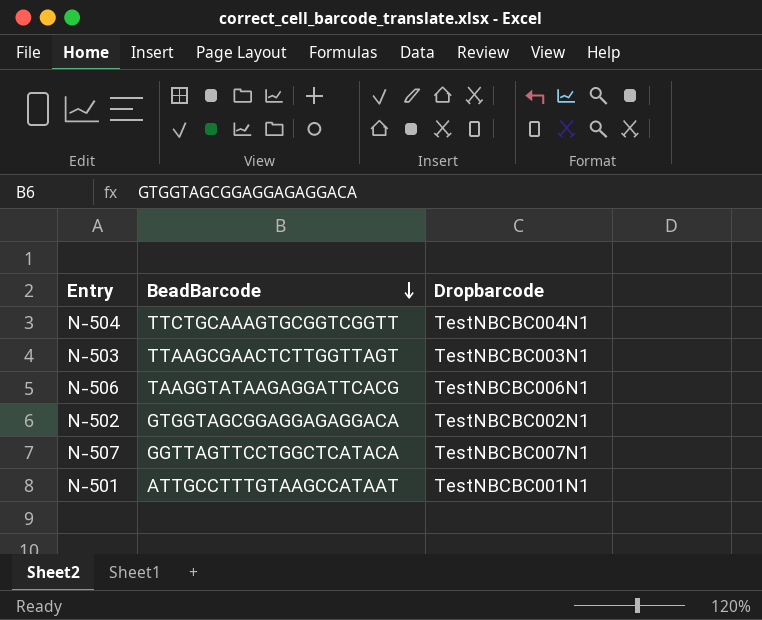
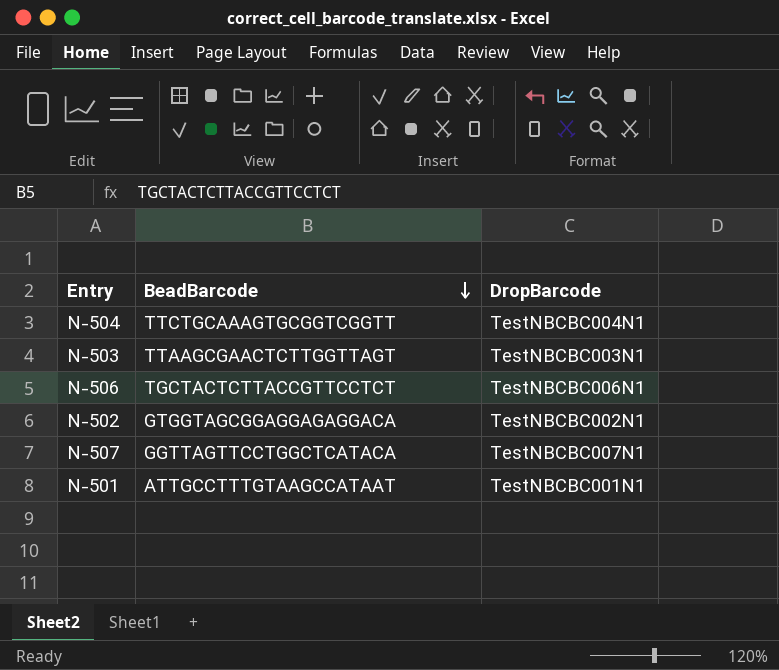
column name: Dropbarcode -> DropBarcode
N-506 | BeadBarcode: TAAGGTATAAGAGGATTCACG -> TGCTACTCTTACCGTTCCTCT

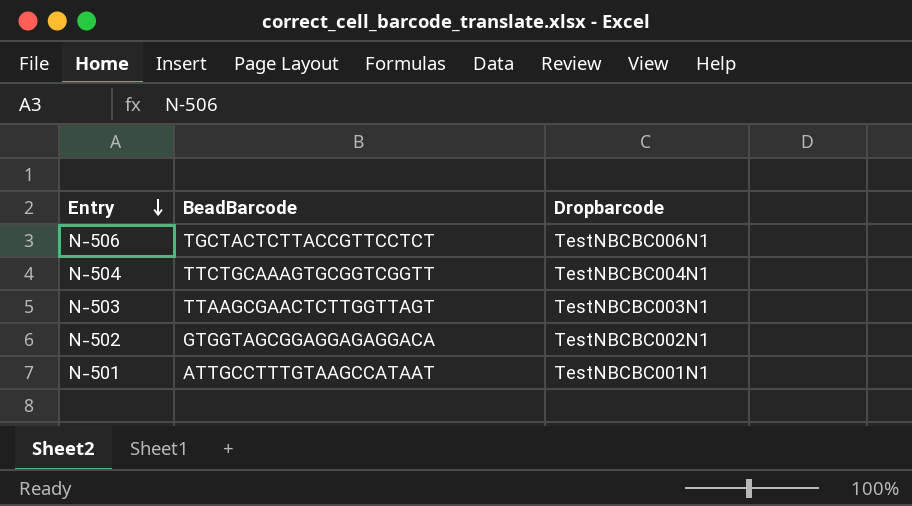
row order: BeadBarcode descending -> Entry descending
column name: DropBarcode -> Dropbarcode
row N-507: GGTTAGTTCCTGGCTCATACA | TestNBCBC007N1 -> none

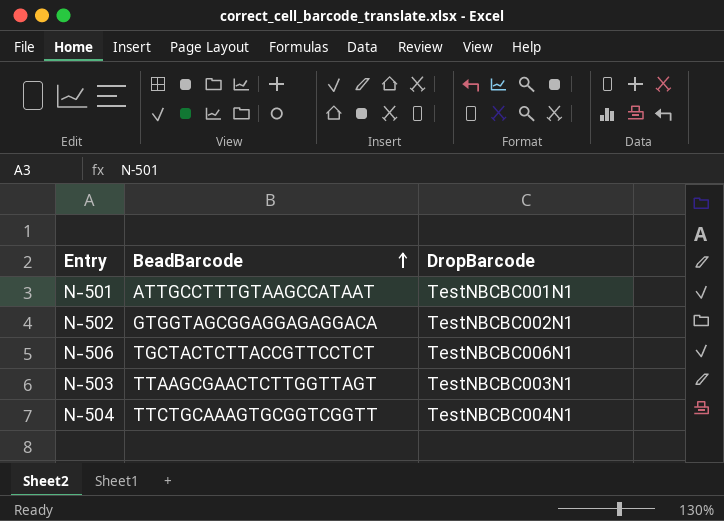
row order: Entry descending -> BeadBarcode ascending
column name: Dropbarcode -> DropBarcode

